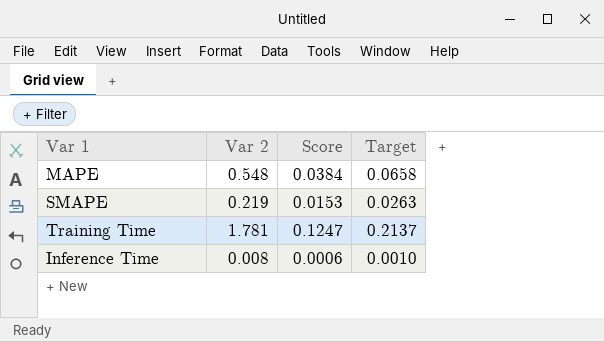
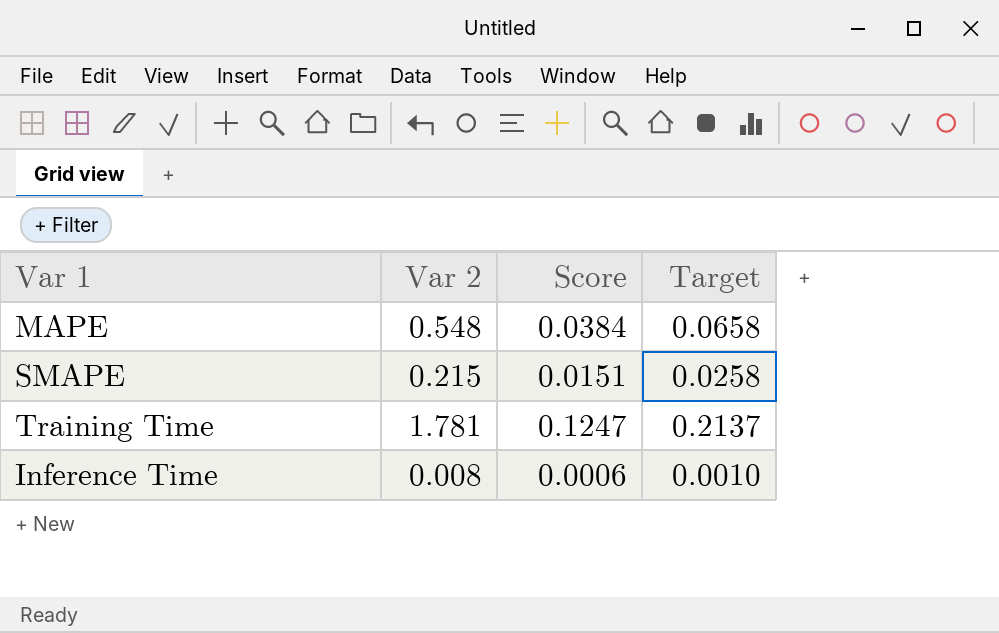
SMAPE | Var 2: 0.219 -> 0.215
SMAPE | Score: 0.0153 -> 0.0151
SMAPE | Target: 0.0263 -> 0.0258

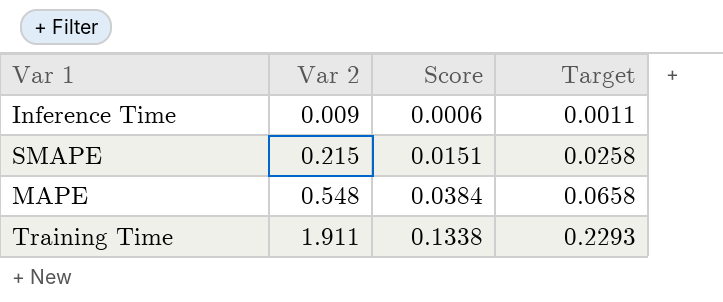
row order: none -> Var 2 ascending
Inference Time | Var 2: 0.008 -> 0.009
Inference Time | Target: 0.0010 -> 0.0011
Training Time | Var 2: 1.781 -> 1.911
Training Time | Score: 0.1247 -> 0.1338
Training Time | Target: 0.2137 -> 0.2293

